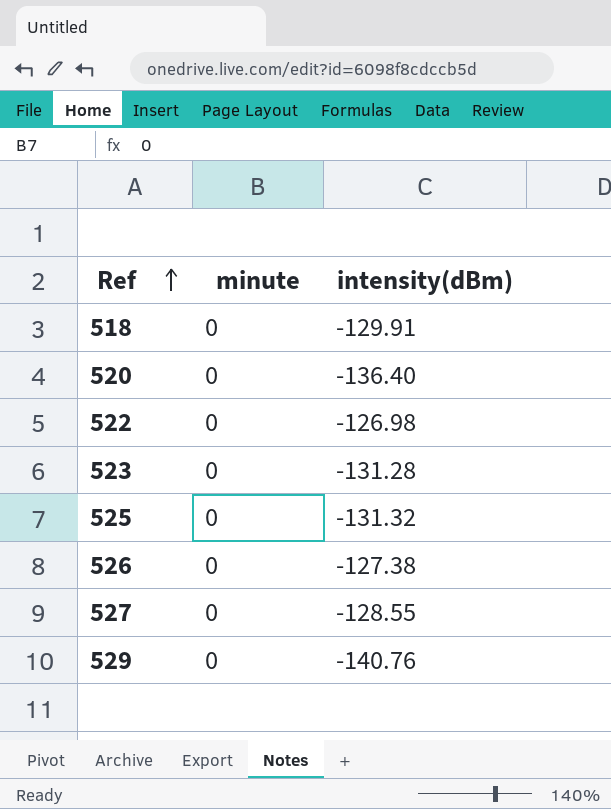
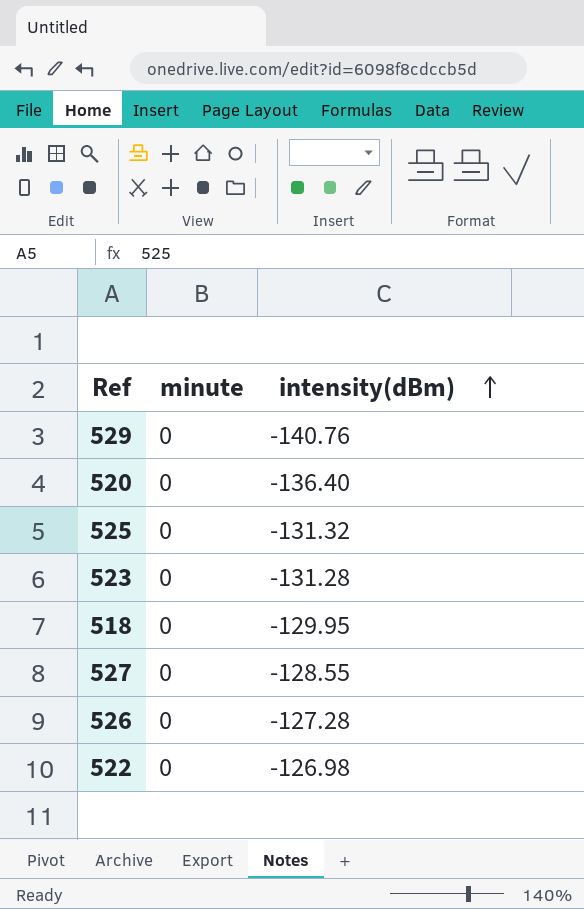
row order: Ref ascending -> intensity(dBm) ascending
518 | intensity(dBm): -129.91 -> -129.95
526 | intensity(dBm): -127.38 -> -127.28

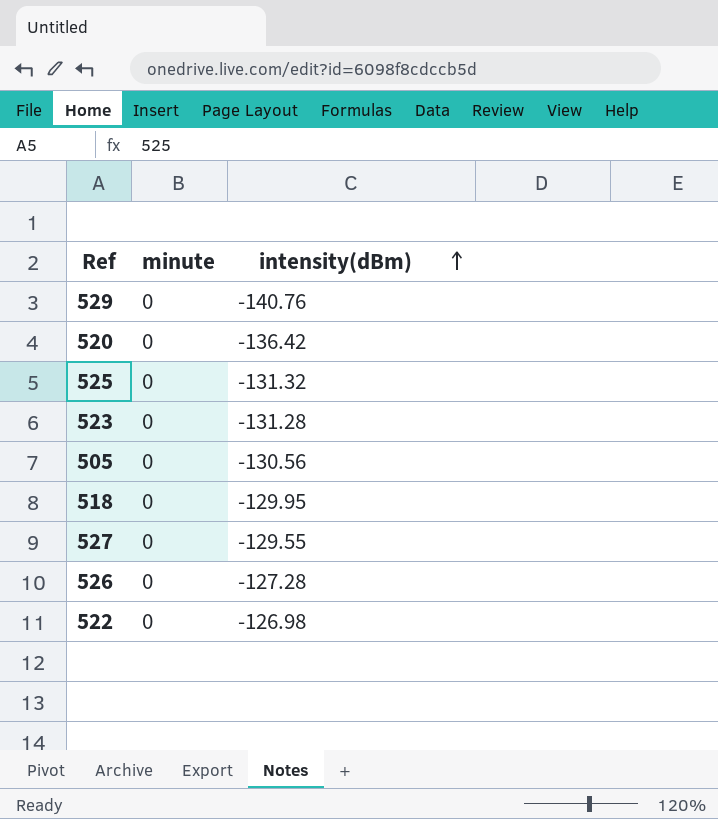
520 | intensity(dBm): -136.40 -> -136.42
row 505: none -> 0 | -130.56
527 | intensity(dBm): -128.55 -> -129.55

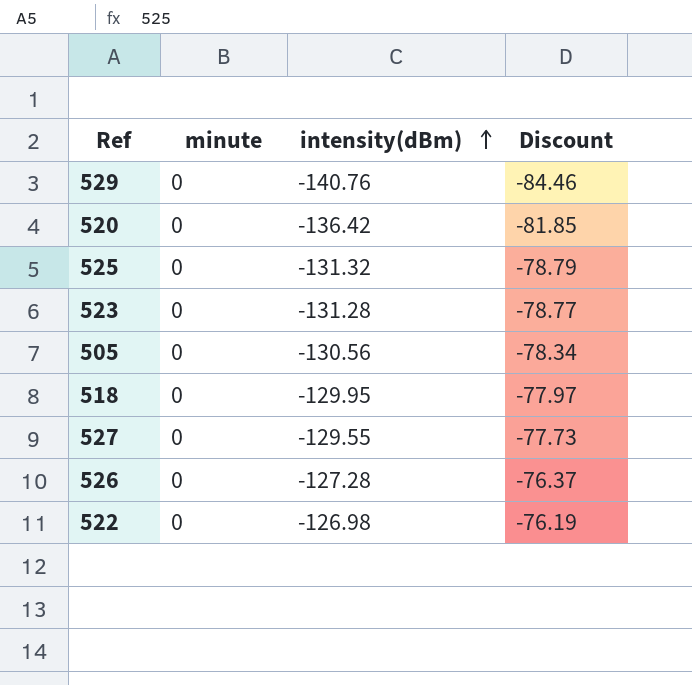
column Discount | formula: none -> [intensity(dBm)] * 0.6

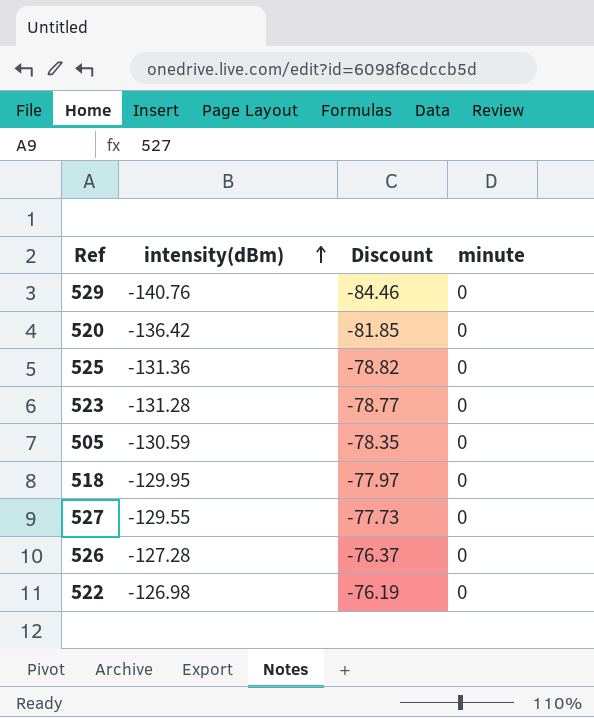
column minute | position: 2 -> 4
525 | intensity(dBm): -131.32 -> -131.36
525 | Discount: -78.79 -> -78.82
505 | intensity(dBm): -130.56 -> -130.59
505 | Discount: -78.34 -> -78.35

